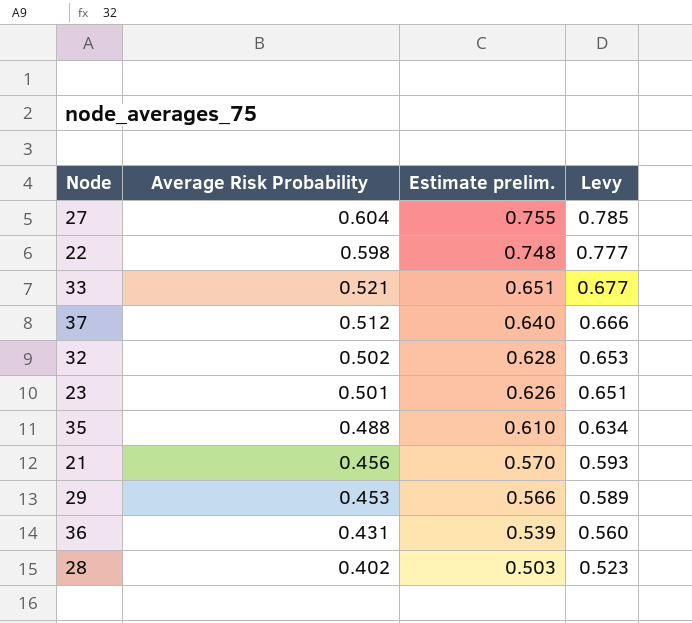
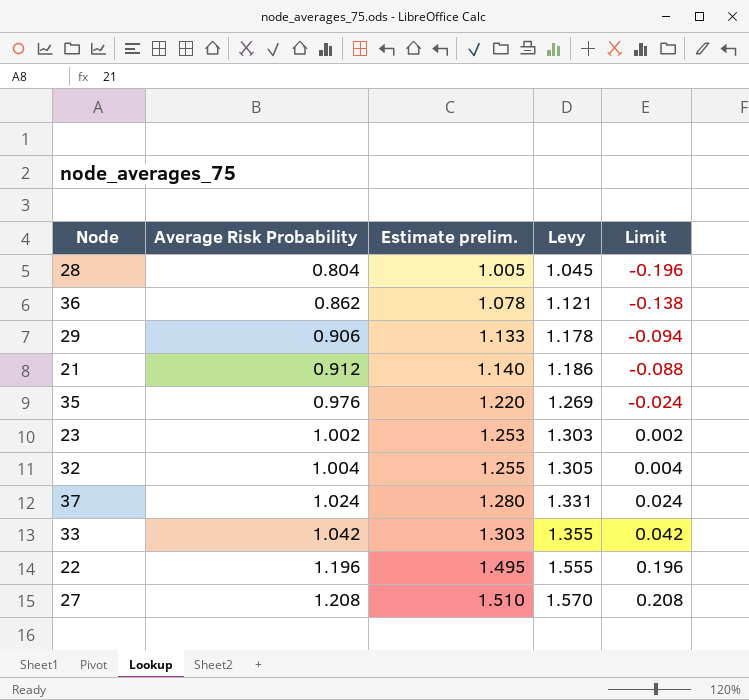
row order: Average Risk Probability descending -> Average Risk Probability ascending
column Limit | formula: none -> [Average Risk Probability] - 1
28 | Average Risk Probability: 0.402 -> 0.804
28 | Estimate prelim.: 0.503 -> 1.005
28 | Levy: 0.523 -> 1.045
36 | Average Risk Probability: 0.431 -> 0.862
36 | Estimate prelim.: 0.539 -> 1.078
36 | Levy: 0.560 -> 1.121
29 | Average Risk Probability: 0.453 -> 0.906
29 | Estimate prelim.: 0.566 -> 1.133
29 | Levy: 0.589 -> 1.178
21 | Average Risk Probability: 0.456 -> 0.912
21 | Estimate prelim.: 0.570 -> 1.140
21 | Levy: 0.593 -> 1.186
35 | Average Risk Probability: 0.488 -> 0.976
35 | Estimate prelim.: 0.610 -> 1.220
35 | Levy: 0.634 -> 1.269
23 | Average Risk Probability: 0.501 -> 1.002
23 | Estimate prelim.: 0.626 -> 1.253
23 | Levy: 0.651 -> 1.303
32 | Average Risk Probability: 0.502 -> 1.004
32 | Estimate prelim.: 0.628 -> 1.255
32 | Levy: 0.653 -> 1.305
37 | Average Risk Probability: 0.512 -> 1.024
37 | Estimate prelim.: 0.640 -> 1.280
37 | Levy: 0.666 -> 1.331
33 | Average Risk Probability: 0.521 -> 1.042
33 | Estimate prelim.: 0.651 -> 1.303
33 | Levy: 0.677 -> 1.355
22 | Average Risk Probability: 0.598 -> 1.196
22 | Estimate prelim.: 0.748 -> 1.495
22 | Levy: 0.777 -> 1.555
27 | Average Risk Probability: 0.604 -> 1.208
27 | Estimate prelim.: 0.755 -> 1.510
27 | Levy: 0.785 -> 1.570

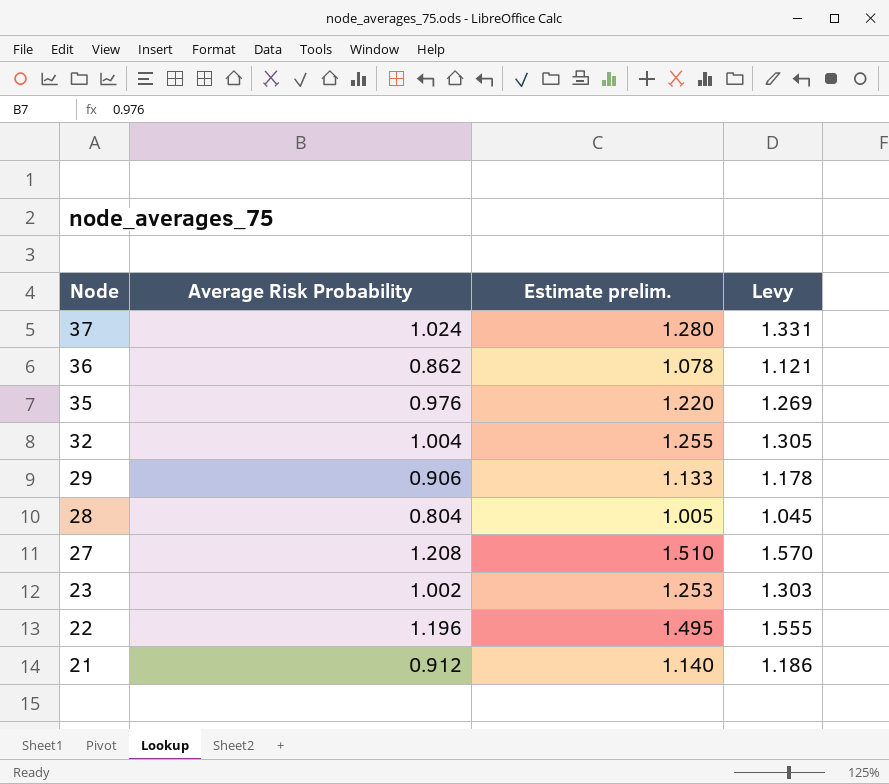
row order: Average Risk Probability ascending -> Node descending
column Limit | formula: [Average Risk Probability] - 1 -> none
row 33: 1.042 | 1.303 | 1.355 | 0.042 -> none

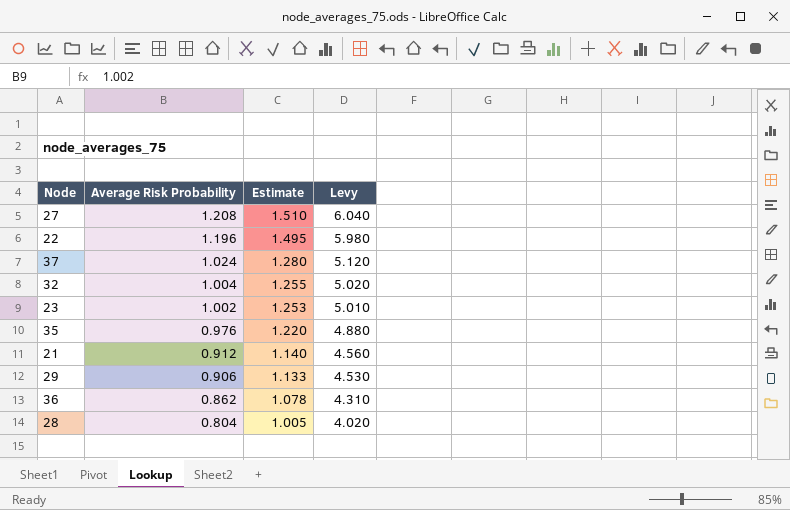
row order: Node descending -> Average Risk Probability descending
column name: Estimate prelim. -> Estimate
column Levy | formula: [Average Risk Probability] * 1.3 -> [Average Risk Probability] * 5

